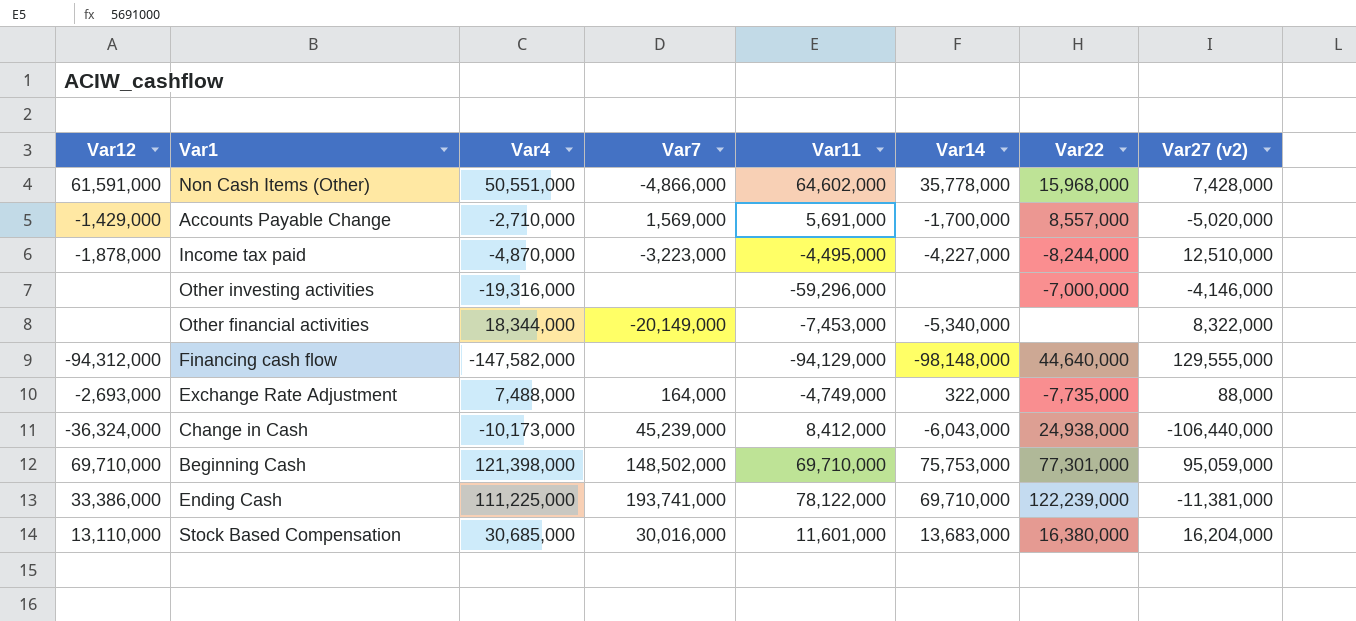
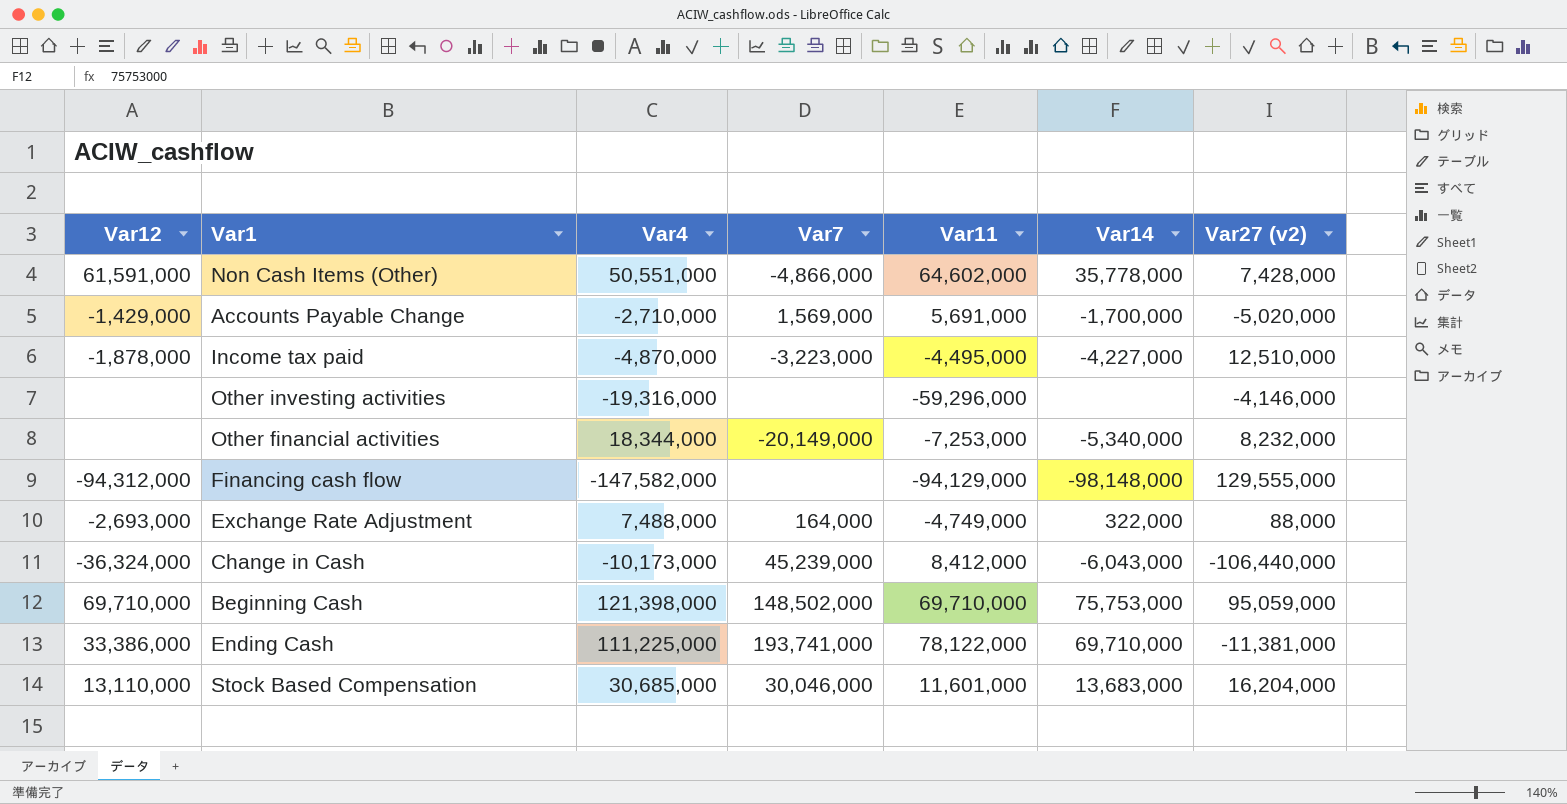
column Var22 | position: 7 -> none
Other financial activities | Var11: -7,453,000 -> -7,253,000
Other financial activities | Var27 (v2): 8,322,000 -> 8,232,000
Stock Based Compensation | Var7: 30,016,000 -> 30,046,000

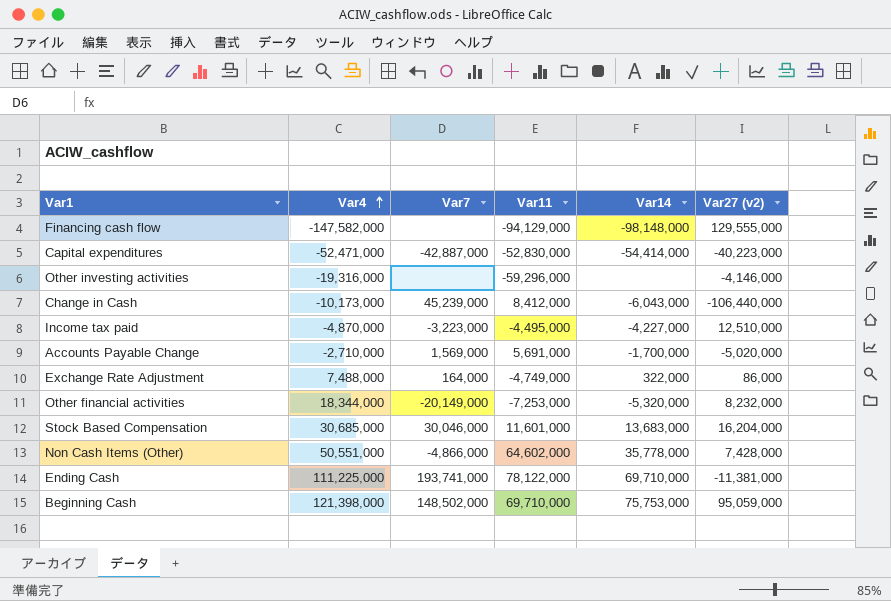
row order: none -> Var4 ascending
column Var12 | position: 1 -> none
row Capital expenditures: none -> -52,471,000 | -42,887,000 | -52,830,000 | -54,414,000 | -40,223,000
Exchange Rate Adjustment | Var27 (v2): 88,000 -> 86,000
Other financial activities | Var14: -5,340,000 -> -5,320,000

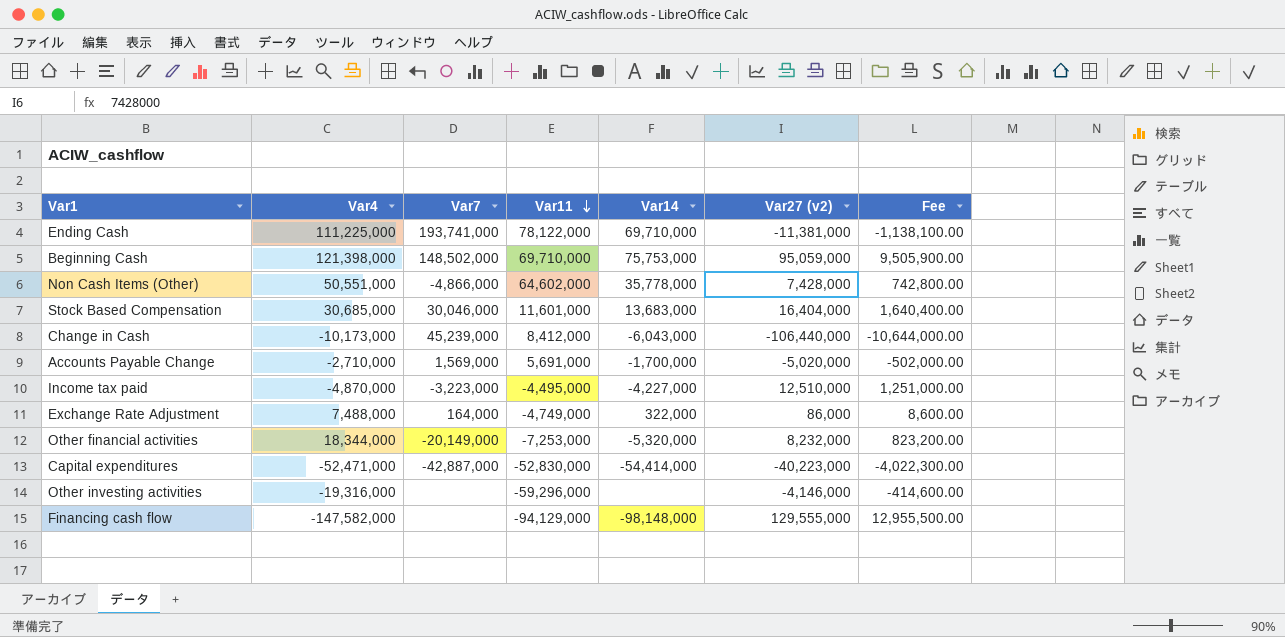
row order: Var4 ascending -> Var11 descending
column Fee | formula: none -> [Var27 (v2)] * 0.1
Stock Based Compensation | Var27 (v2): 16,204,000 -> 16,404,000

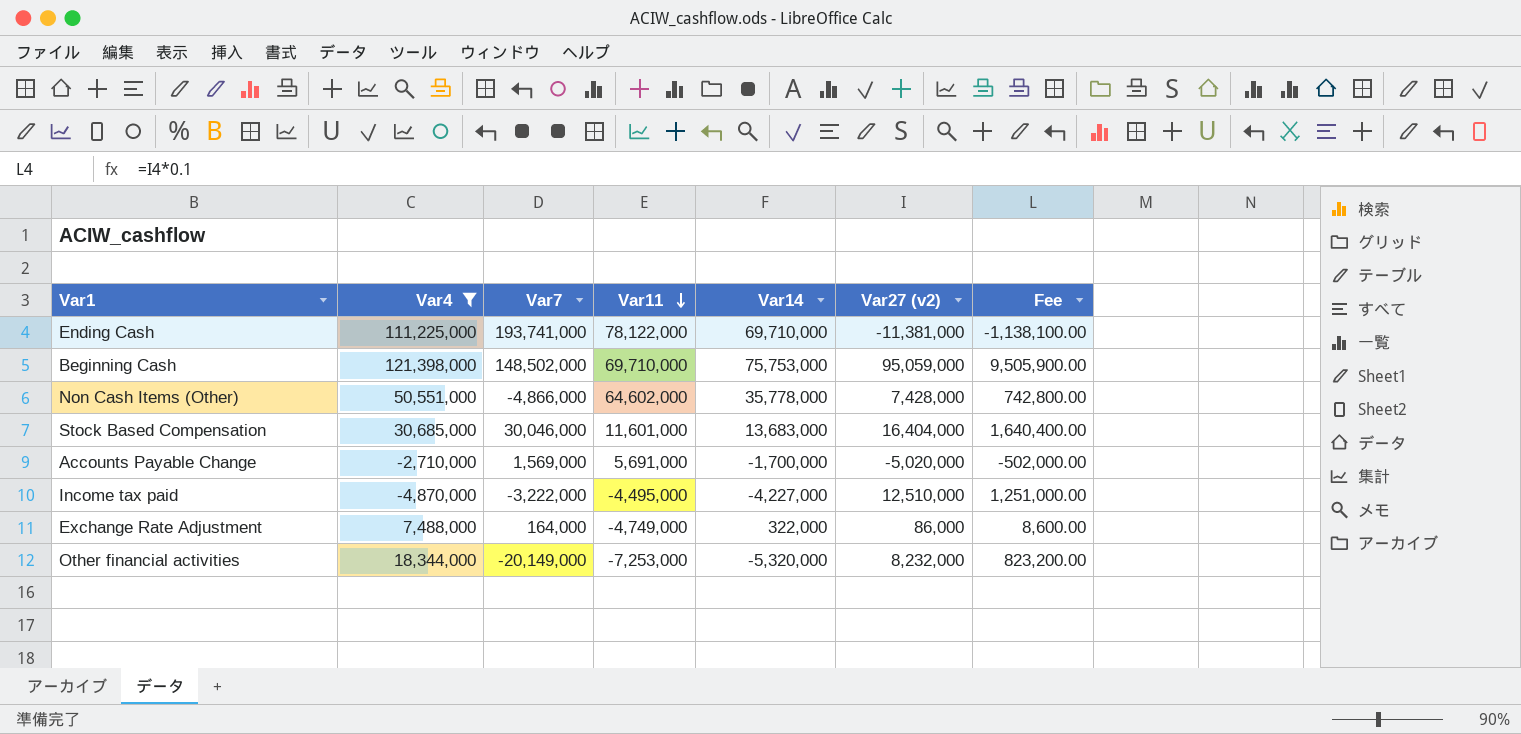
filter: none -> Var4 >= -4,870,000
Income tax paid | Var7: -3,223,000 -> -3,222,000

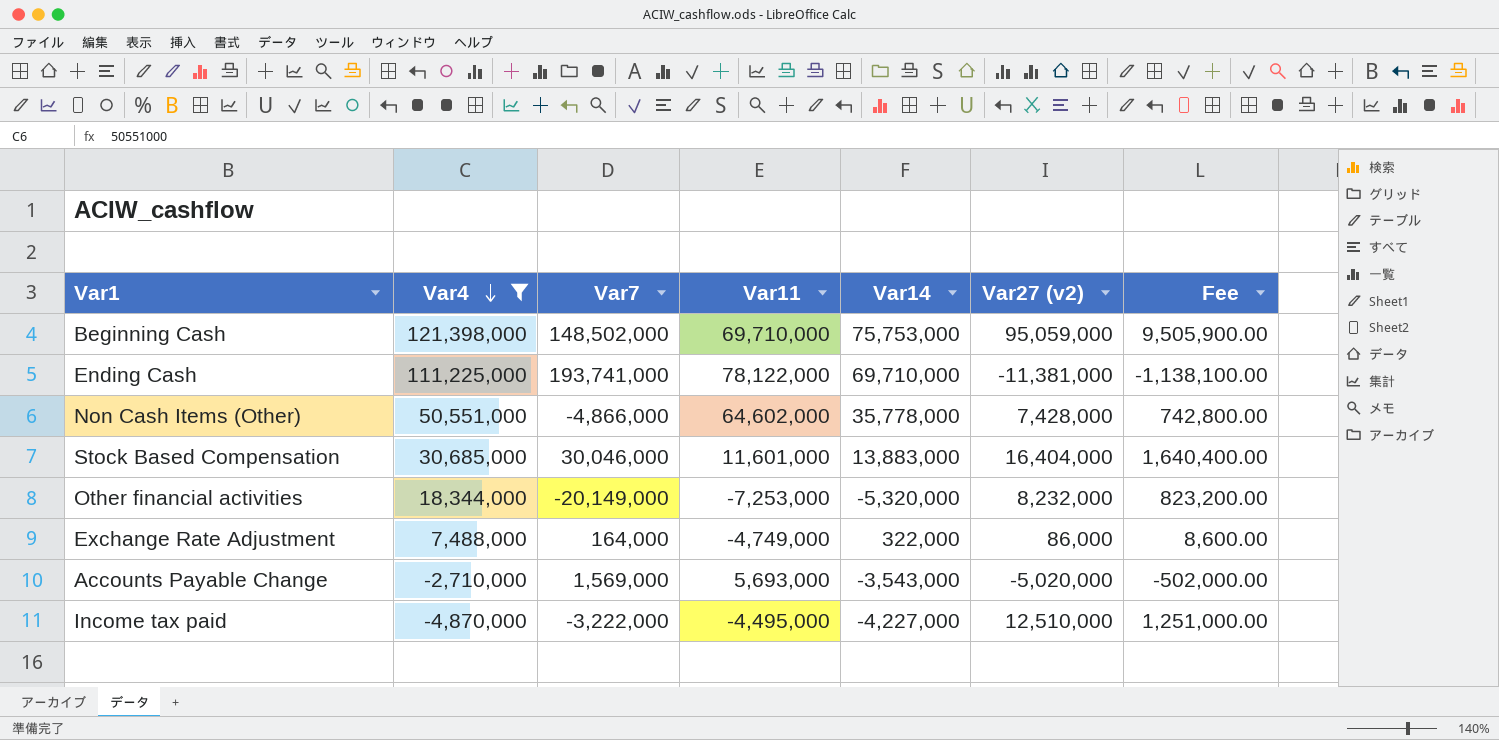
row order: Var11 descending -> Var4 descending
Stock Based Compensation | Var14: 13,683,000 -> 13,883,000
Accounts Payable Change | Var11: 5,691,000 -> 5,693,000
Accounts Payable Change | Var14: -1,700,000 -> -3,543,000

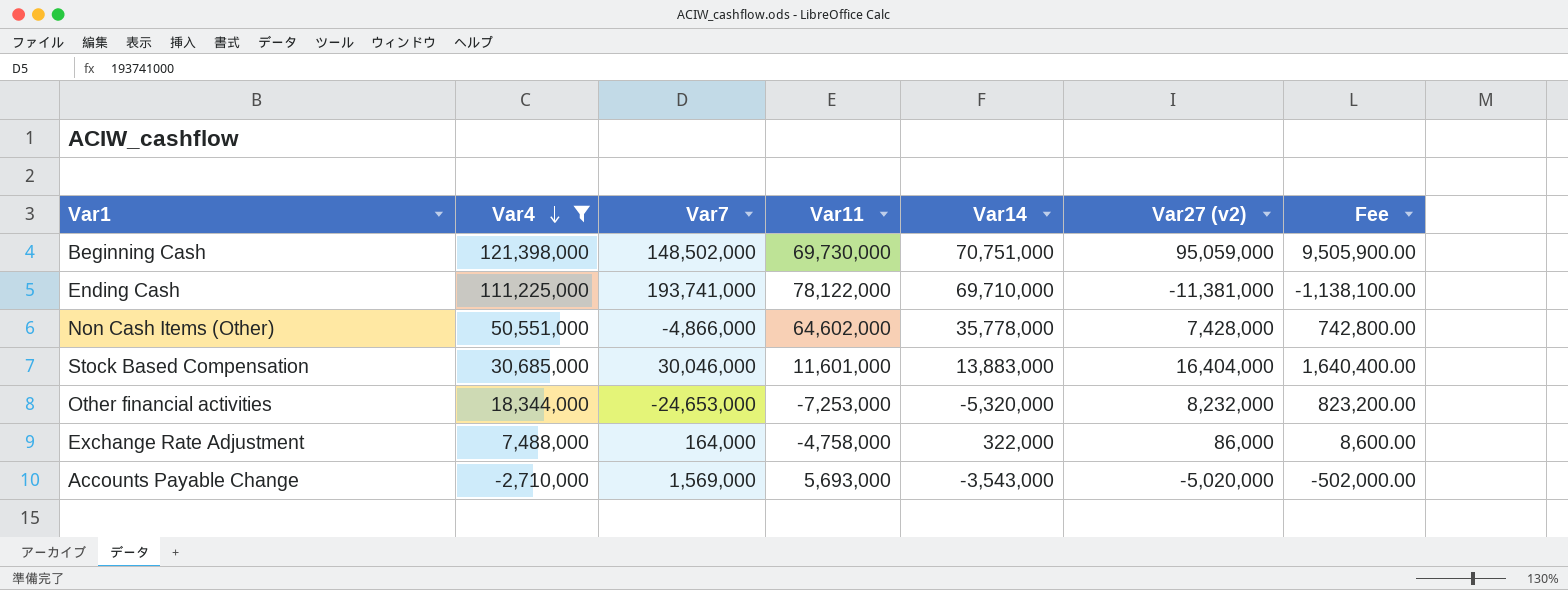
row Income tax paid: -4,870,000 | -3,222,000 | -4,495,000 | -4,227,000 | 12,510,000 | 1,251,000.00 -> none
Beginning Cash | Var11: 69,710,000 -> 69,730,000
Beginning Cash | Var14: 75,753,000 -> 70,751,000
Other financial activities | Var7: -20,149,000 -> -24,653,000
Exchange Rate Adjustment | Var11: -4,749,000 -> -4,758,000

